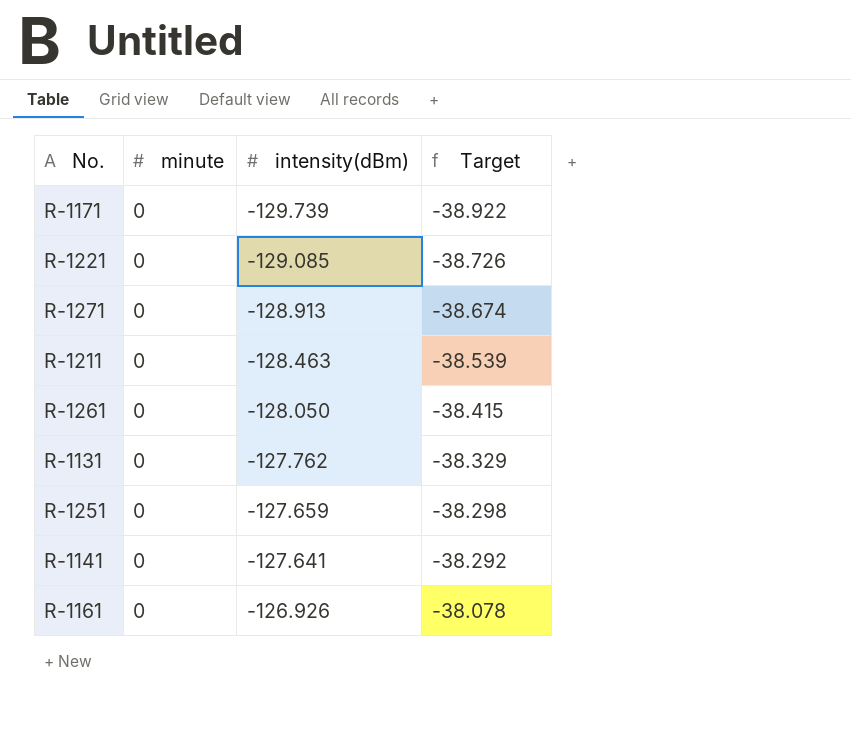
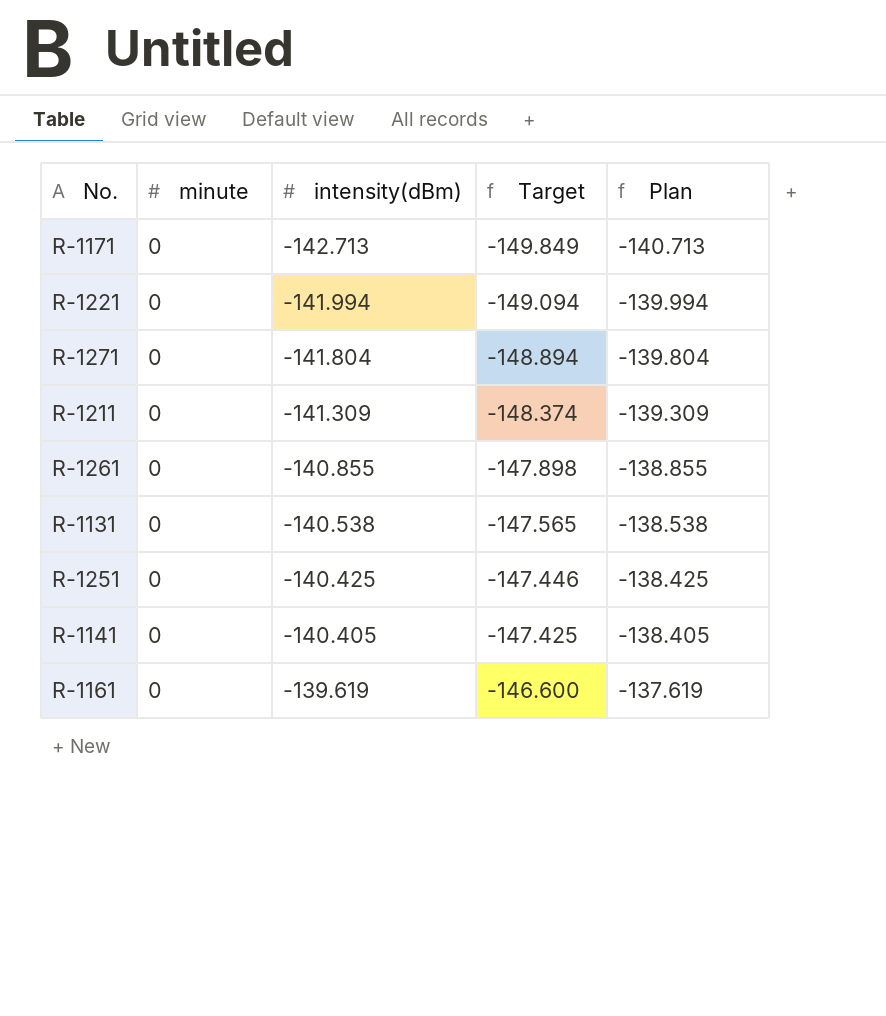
column Target | formula: [intensity(dBm)] * 0.3 -> [intensity(dBm)] * 1.05
column Plan | formula: none -> [intensity(dBm)] + 2
R-1171 | intensity(dBm): -129.739 -> -142.713
R-1221 | intensity(dBm): -129.085 -> -141.994
R-1271 | intensity(dBm): -128.913 -> -141.804
R-1211 | intensity(dBm): -128.463 -> -141.309
R-1261 | intensity(dBm): -128.050 -> -140.855
R-1131 | intensity(dBm): -127.762 -> -140.538
R-1251 | intensity(dBm): -127.659 -> -140.425
R-1141 | intensity(dBm): -127.641 -> -140.405
R-1161 | intensity(dBm): -126.926 -> -139.619

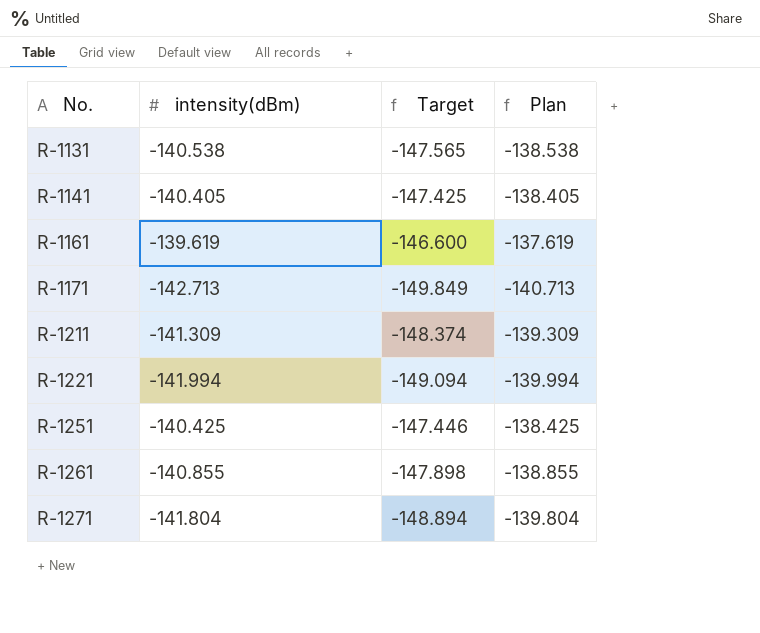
row order: intensity(dBm) ascending -> No. ascending
column minute | position: 2 -> none

